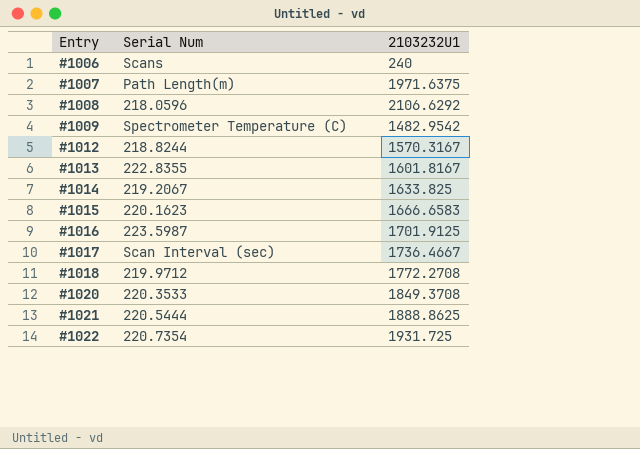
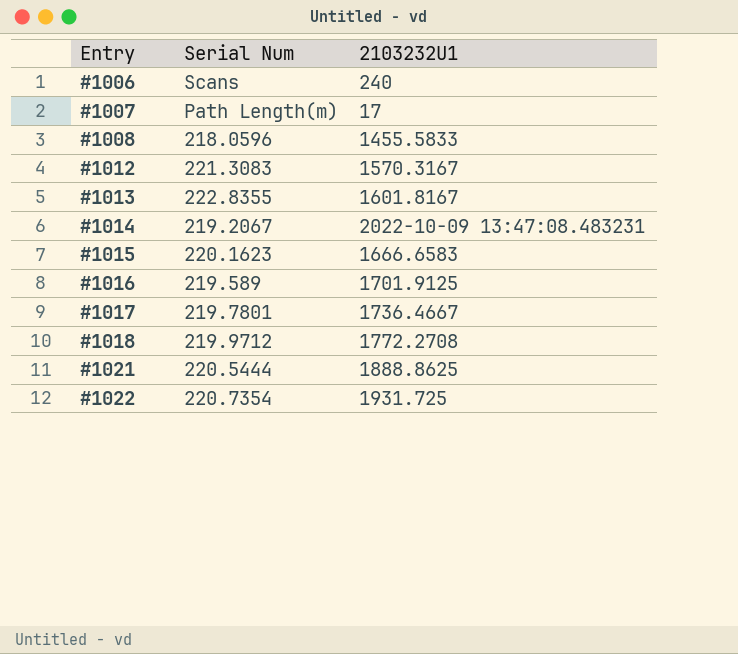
row #1009: Spectrometer Temperature (C) | 1482.9542 -> none
row #1020: 220.3533 | 1849.3708 -> none
#1007 | 2103232U1: 1971.6375 -> 17
#1008 | 2103232U1: 2106.6292 -> 1455.5833
#1012 | Serial Num: 218.8244 -> 221.3083
#1014 | 2103232U1: 1633.825 -> 2022-10-09 13:47:08.483231
#1016 | Serial Num: 223.5987 -> 219.589
#1017 | Serial Num: Scan Interval (sec) -> 219.7801

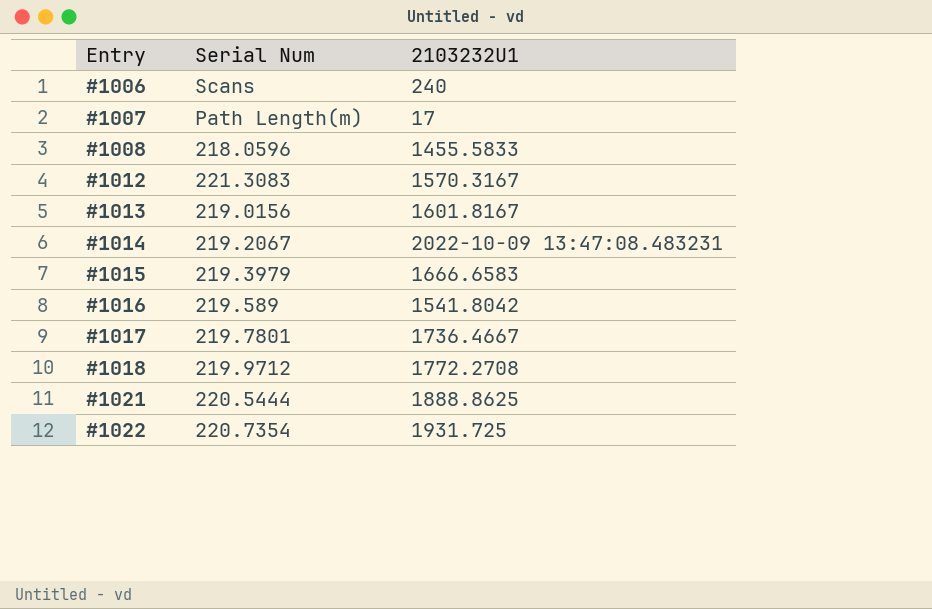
#1013 | Serial Num: 222.8355 -> 219.0156
#1015 | Serial Num: 220.1623 -> 219.3979
#1016 | 2103232U1: 1701.9125 -> 1541.8042

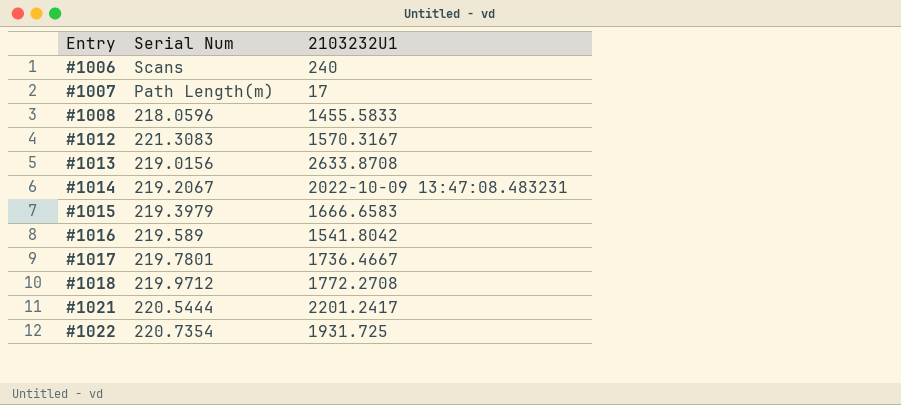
#1013 | 2103232U1: 1601.8167 -> 2633.8708
#1021 | 2103232U1: 1888.8625 -> 2201.2417

